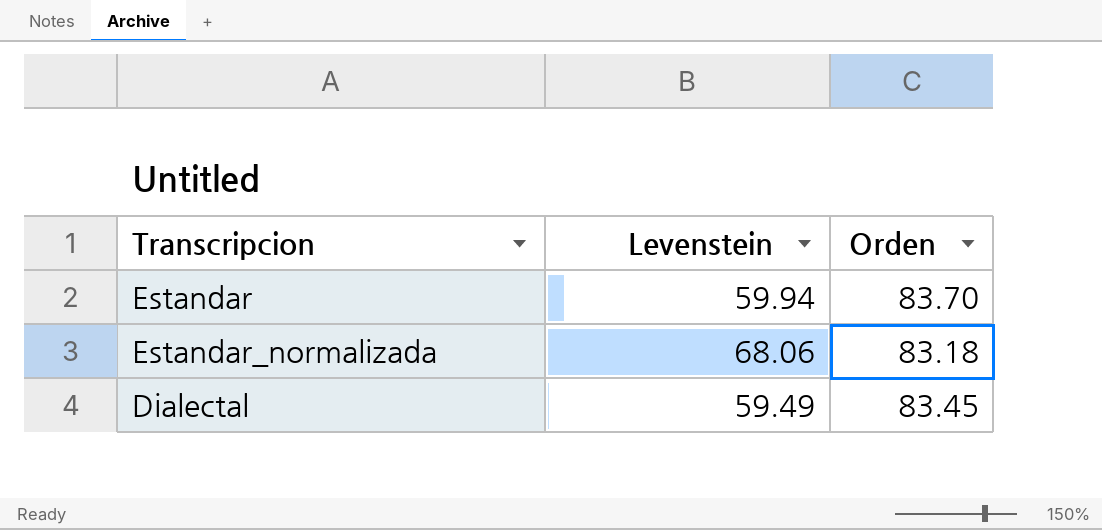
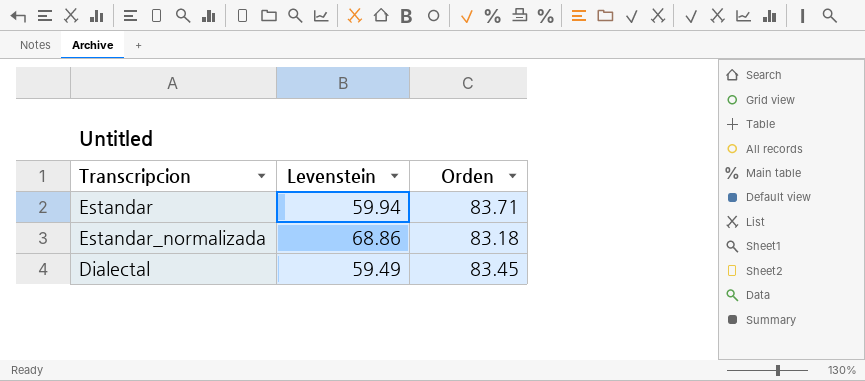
Estandar | Orden: 83.70 -> 83.71
Estandar_normalizada | Levenstein: 68.06 -> 68.86

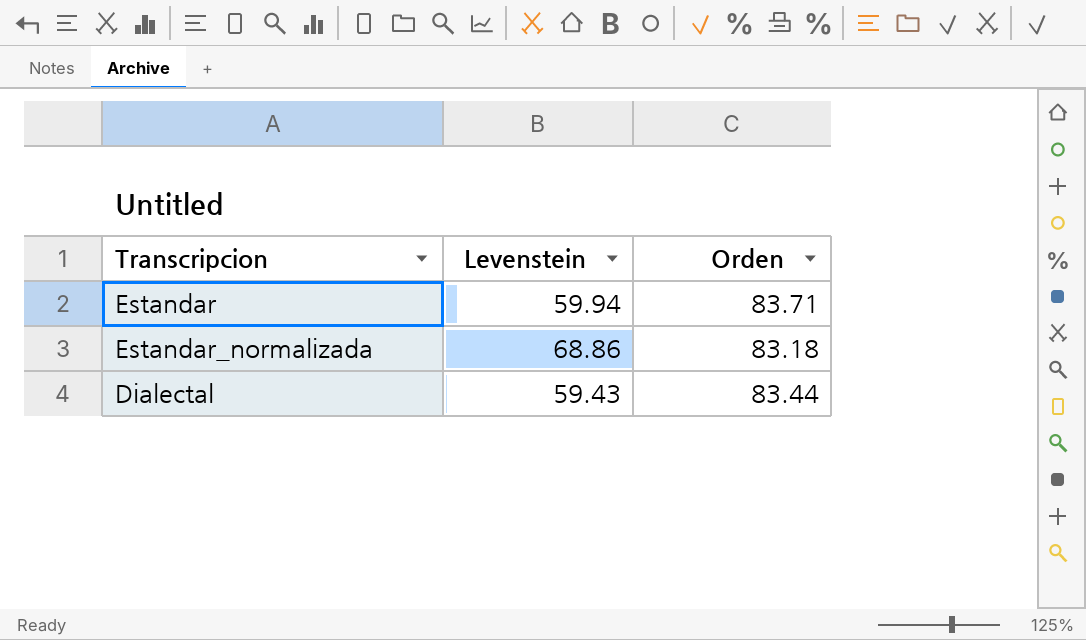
Dialectal | Levenstein: 59.49 -> 59.43
Dialectal | Orden: 83.45 -> 83.44

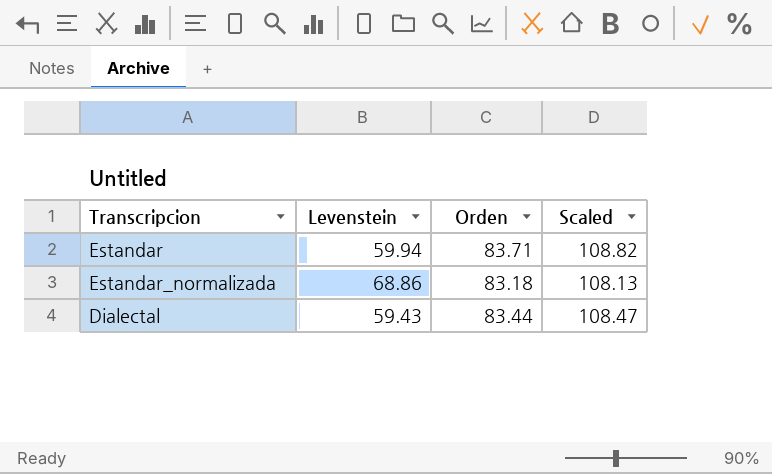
column Scaled | formula: none -> [Orden] * 1.3

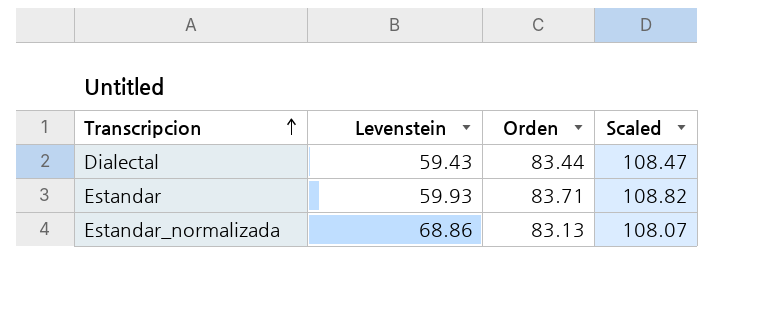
row order: none -> Transcripcion ascending
Estandar | Levenstein: 59.94 -> 59.93
Estandar_normalizada | Orden: 83.18 -> 83.13
Estandar_normalizada | Scaled: 108.13 -> 108.07

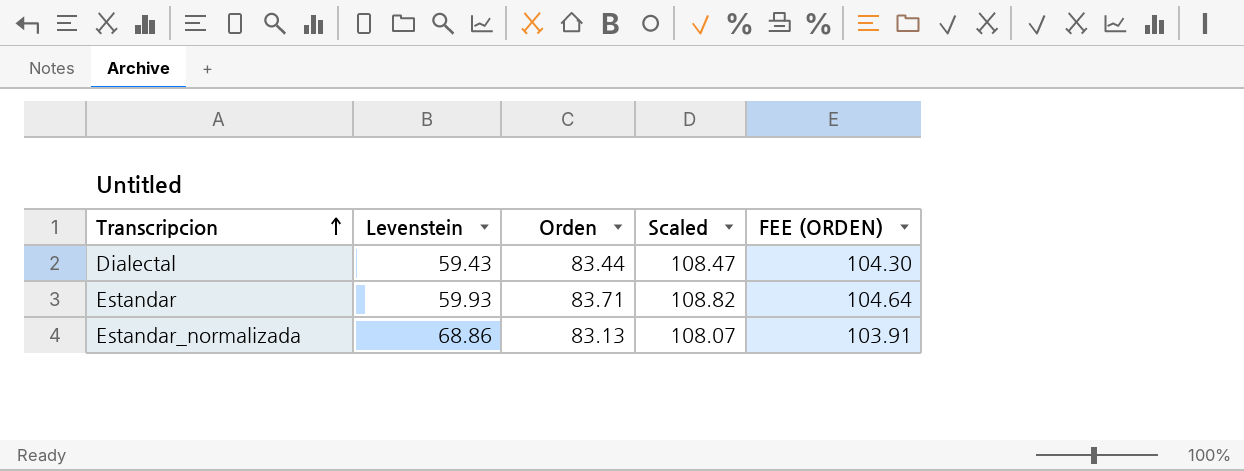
column FEE (ORDEN) | formula: none -> [Orden] * 1.25

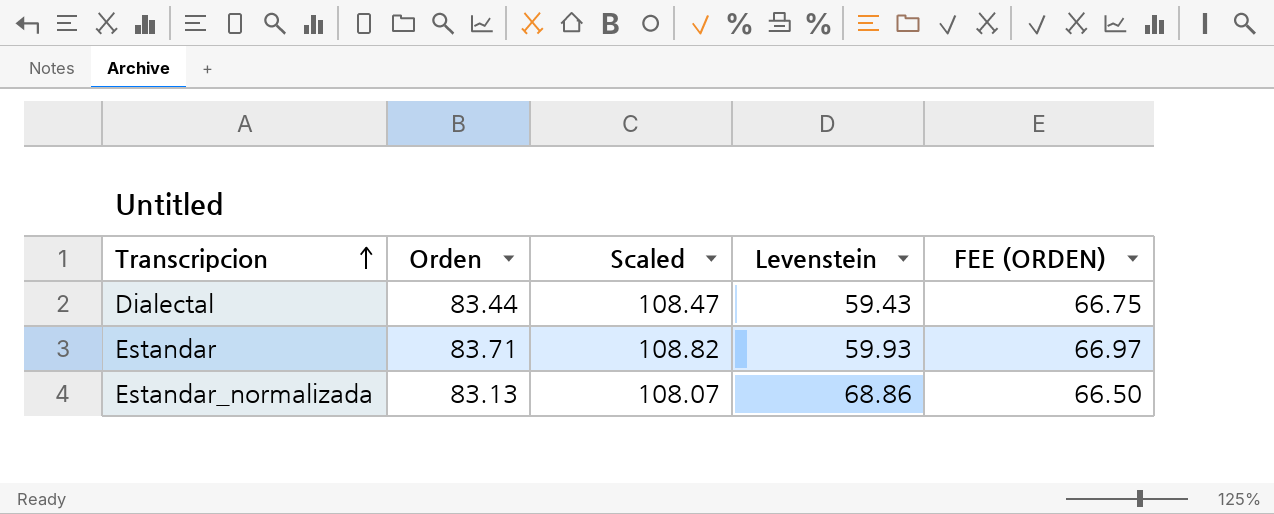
column Levenstein | position: 2 -> 4
column FEE (ORDEN) | formula: [Orden] * 1.25 -> [Orden] * 0.8

